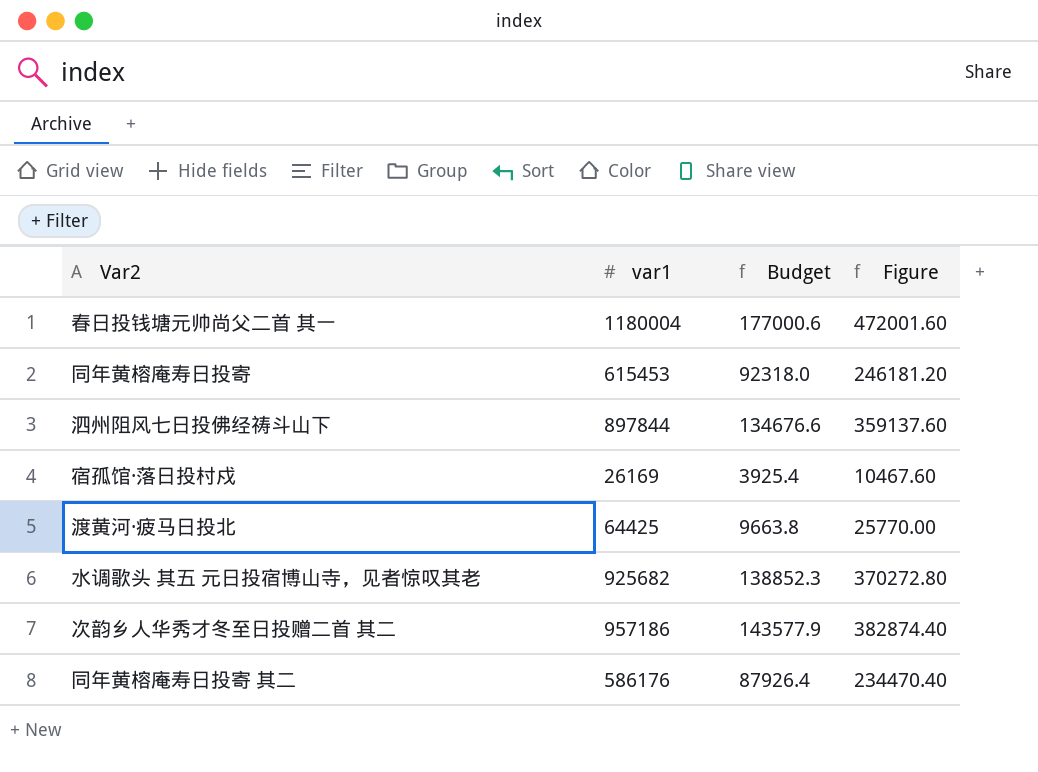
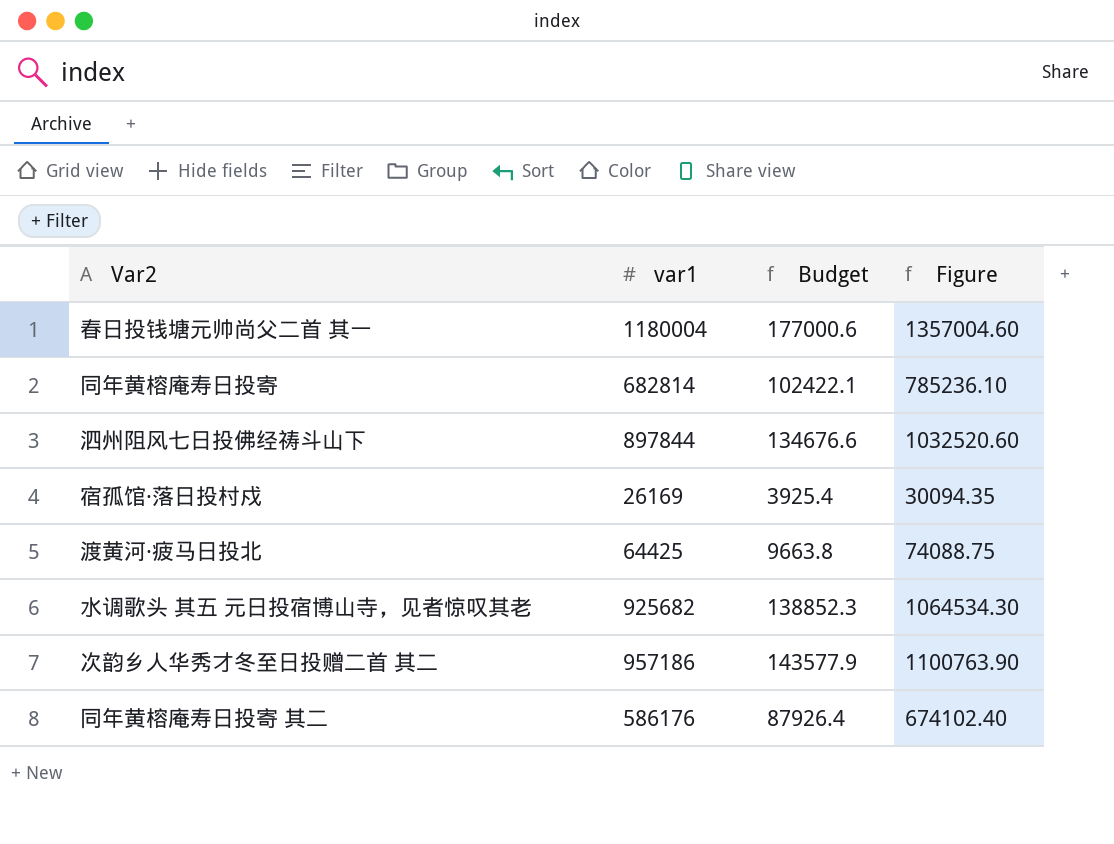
column Figure | formula: [var1] * 0.4 -> [var1] * 1.15
同年黄榕庵寿日投寄 | var1: 615453 -> 682814
同年黄榕庵寿日投寄 | Budget: 92318.0 -> 102422.1

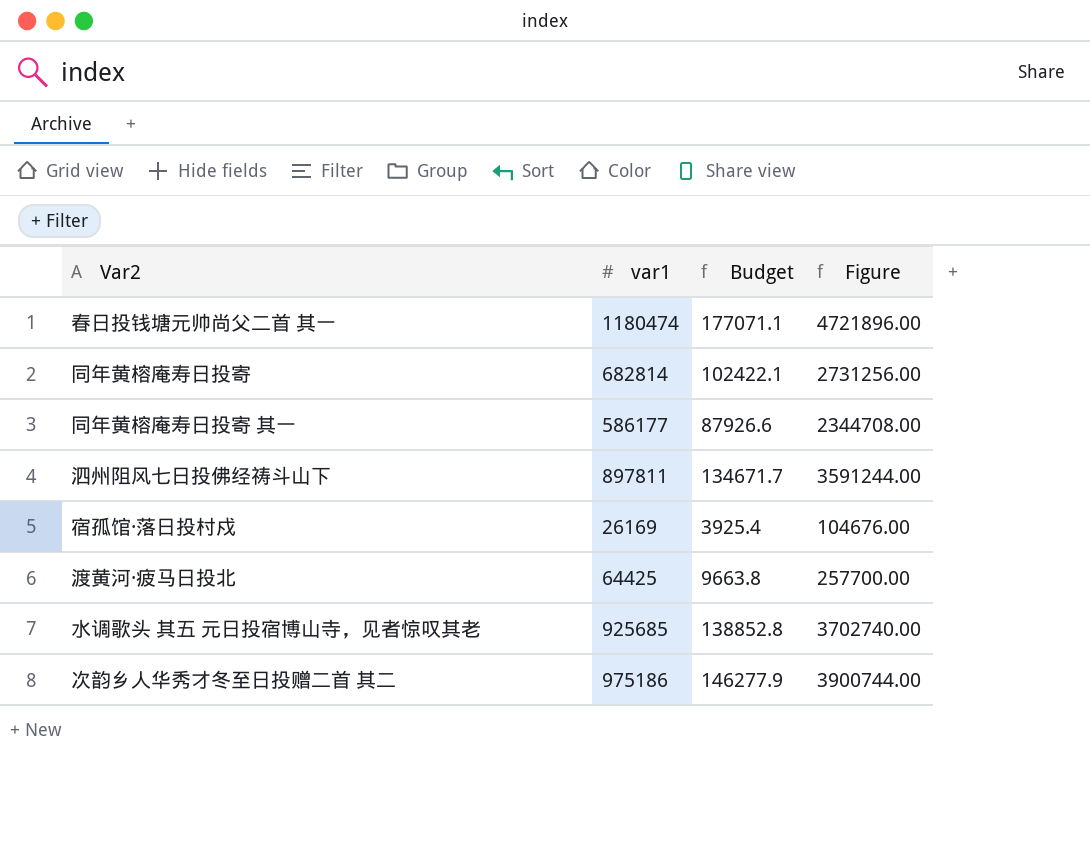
column Figure | formula: [var1] * 1.15 -> [var1] * 4
row 同年黄榕庵寿日投寄 其二: 586176 | 87926.4 | 674102.40 -> none
春日投钱塘元帅尚父二首 其一 | var1: 1180004 -> 1180474
春日投钱塘元帅尚父二首 其一 | Budget: 177000.6 -> 177071.1
row 同年黄榕庵寿日投寄 其一: none -> 586177 | 87926.6 | 2344708.00
泗州阻风七日投佛经祷斗山下 | var1: 897844 -> 897811
泗州阻风七日投佛经祷斗山下 | Budget: 134676.6 -> 134671.7
水调歌头 其五 元日投宿博山寺，见者惊叹其老 | var1: 925682 -> 925685
水调歌头 其五 元日投宿博山寺，见者惊叹其老 | Budget: 138852.3 -> 138852.8
次韵乡人华秀才冬至日投赠二首 其二 | var1: 957186 -> 975186
次韵乡人华秀才冬至日投赠二首 其二 | Budget: 143577.9 -> 146277.9

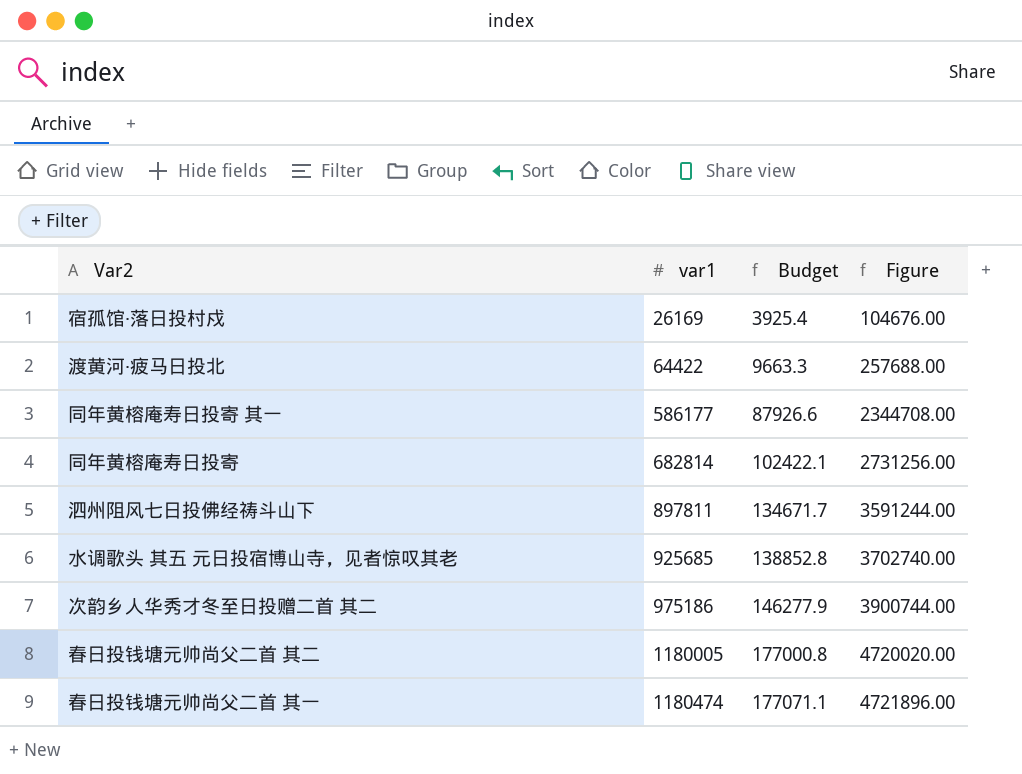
row order: none -> var1 ascending
渡黄河·疲马日投北 | var1: 64425 -> 64422
渡黄河·疲马日投北 | Budget: 9663.8 -> 9663.3
渡黄河·疲马日投北 | Figure: 257700.00 -> 257688.00
row 春日投钱塘元帅尚父二首 其二: none -> 1180005 | 177000.8 | 4720020.00

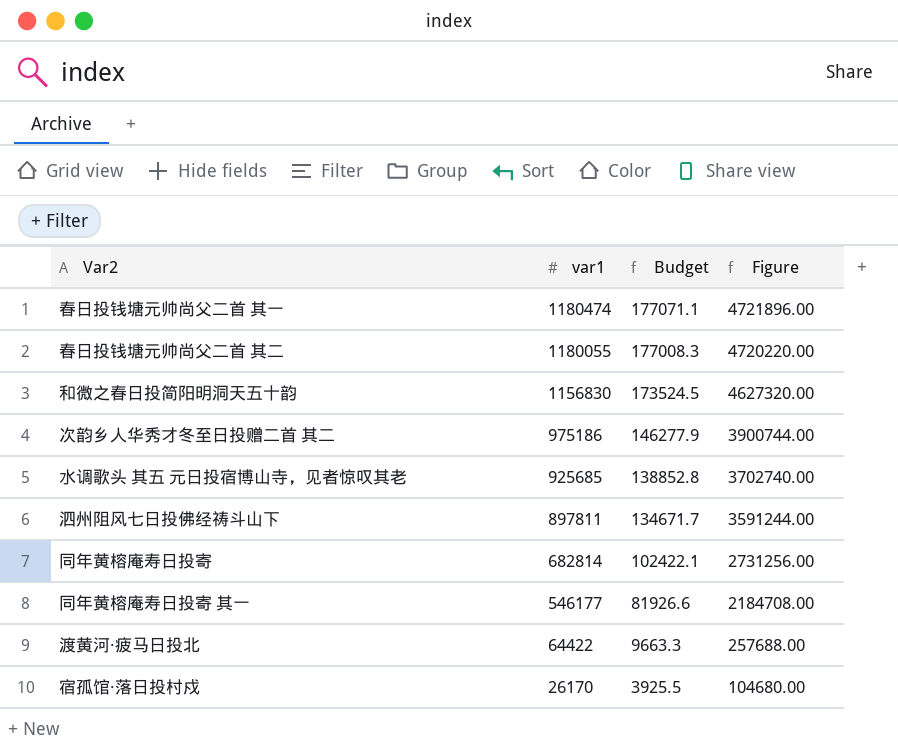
row order: var1 ascending -> var1 descending
春日投钱塘元帅尚父二首 其二 | var1: 1180005 -> 1180055
春日投钱塘元帅尚父二首 其二 | Budget: 177000.8 -> 177008.3
春日投钱塘元帅尚父二首 其二 | Figure: 4720020.00 -> 4720220.00
row 和微之春日投简阳明洞天五十韵: none -> 1156830 | 173524.5 | 4627320.00
同年黄榕庵寿日投寄 其一 | var1: 586177 -> 546177
同年黄榕庵寿日投寄 其一 | Budget: 87926.6 -> 81926.6
同年黄榕庵寿日投寄 其一 | Figure: 2344708.00 -> 2184708.00
宿孤馆·落日投村戍 | var1: 26169 -> 26170
宿孤馆·落日投村戍 | Budget: 3925.4 -> 3925.5
宿孤馆·落日投村戍 | Figure: 104676.00 -> 104680.00

